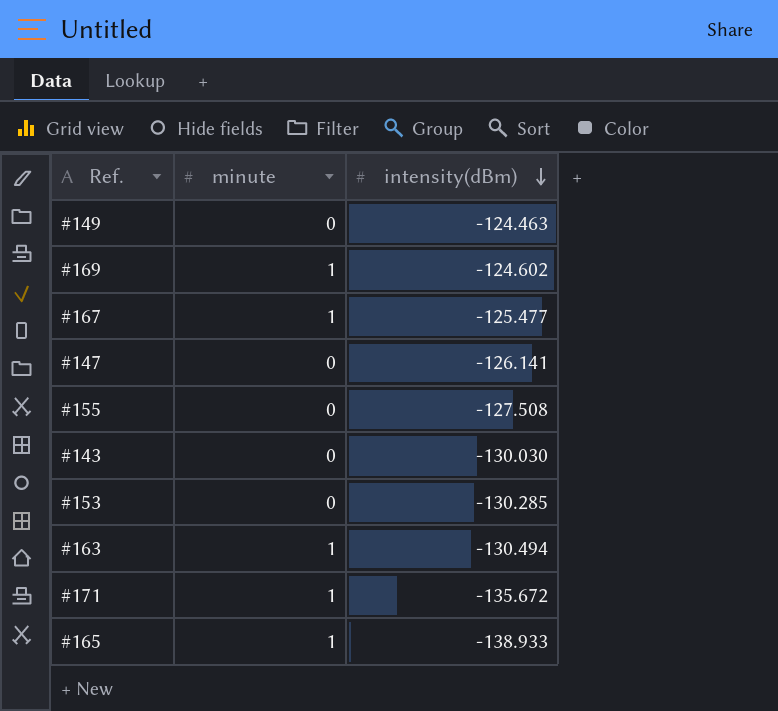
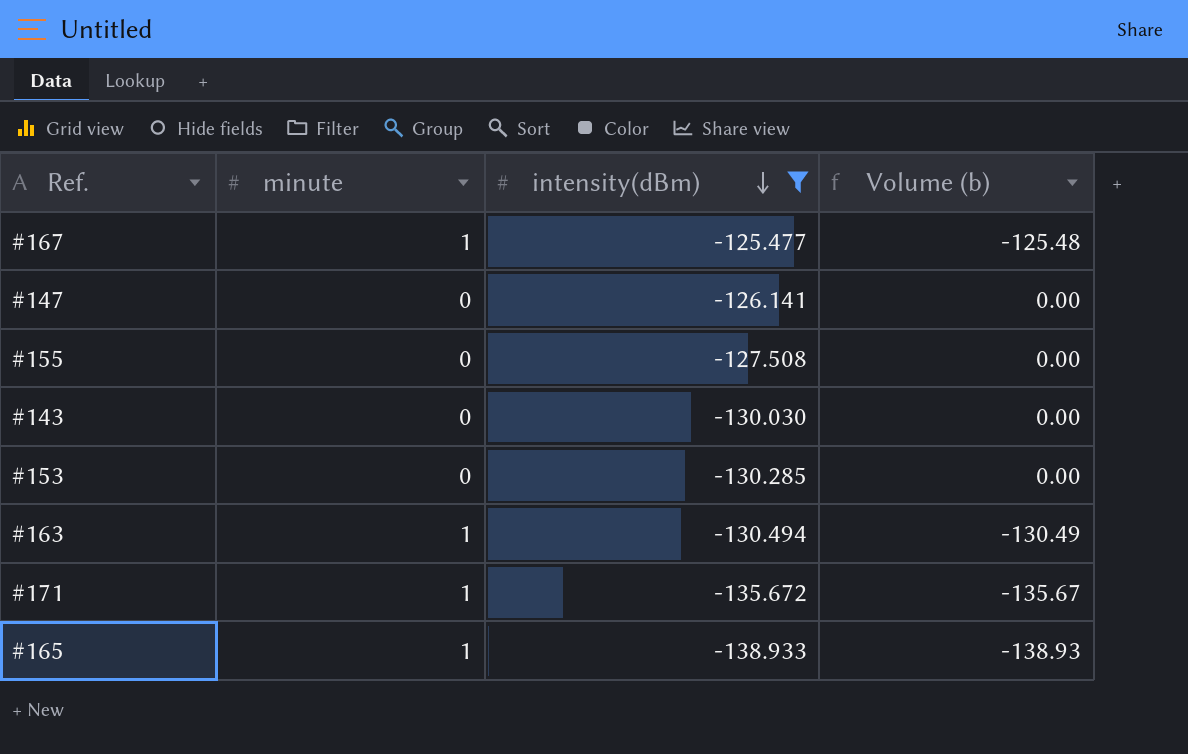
filter: none -> intensity(dBm) <= -125.477
column Volume (b) | formula: none -> [minute] * [intensity(dBm)]

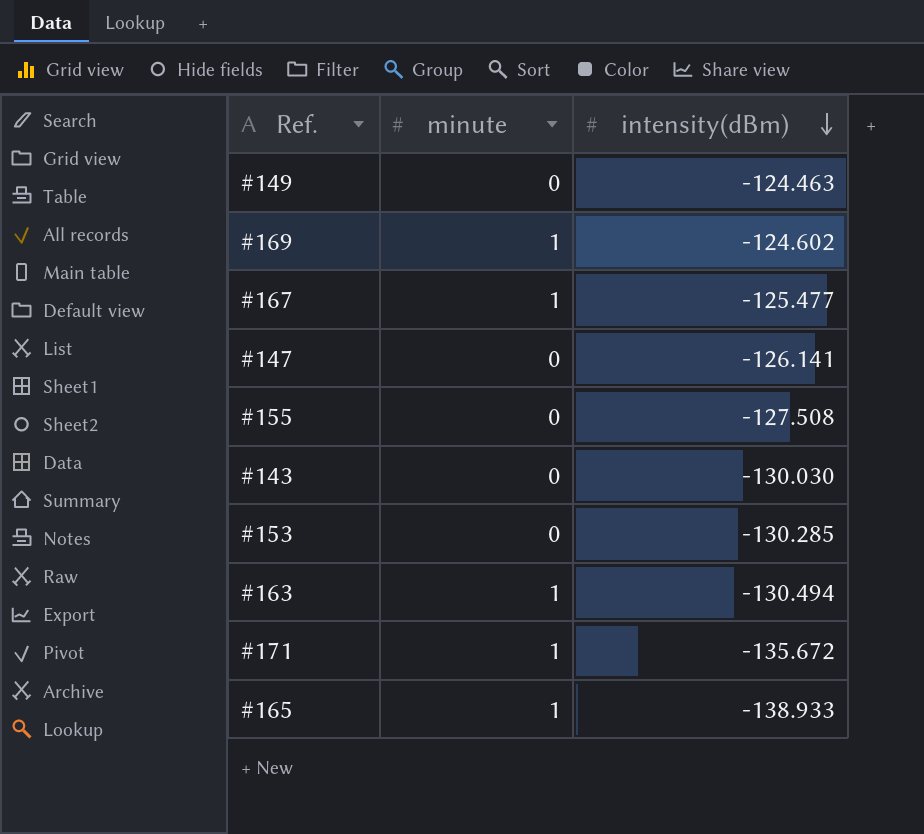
filter: intensity(dBm) <= -125.477 -> none
column Volume (b) | formula: [minute] * [intensity(dBm)] -> none

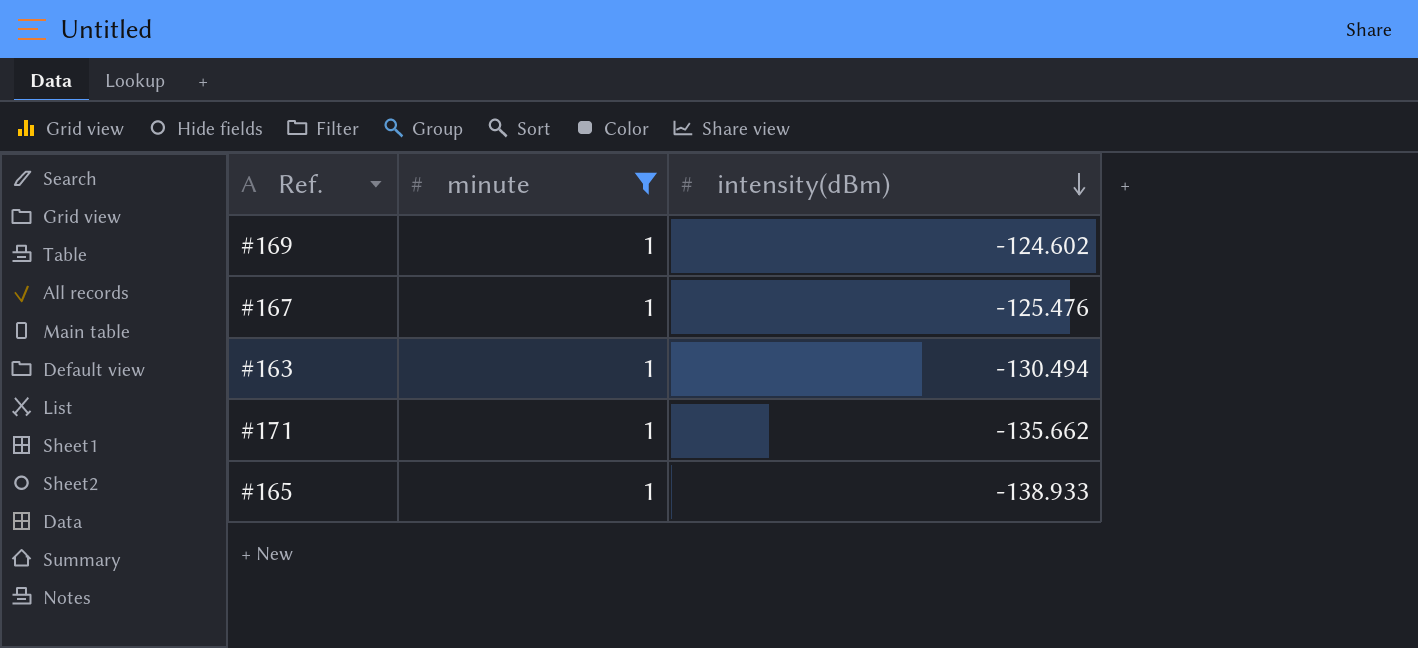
filter: none -> minute = 1
#167 | intensity(dBm): -125.477 -> -125.476
#171 | intensity(dBm): -135.672 -> -135.662

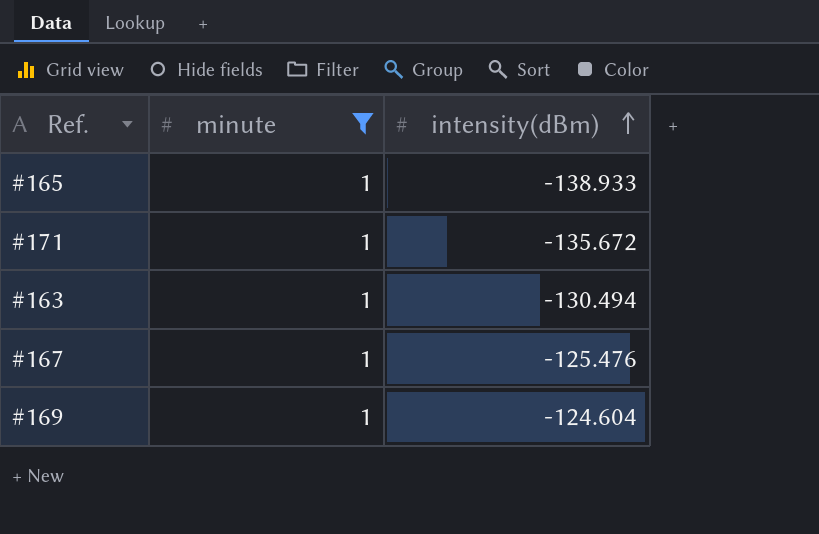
row order: intensity(dBm) descending -> intensity(dBm) ascending
#171 | intensity(dBm): -135.662 -> -135.672
#169 | intensity(dBm): -124.602 -> -124.604

